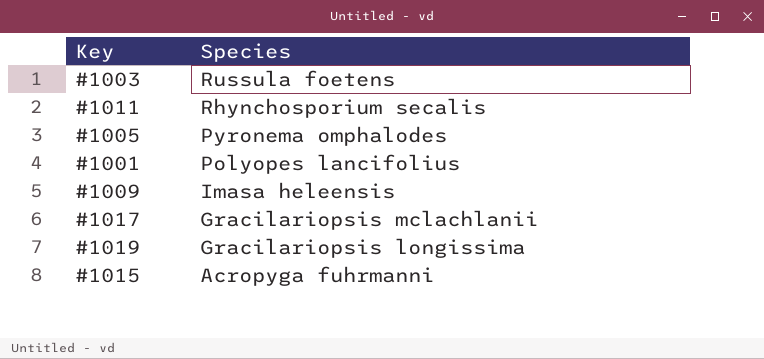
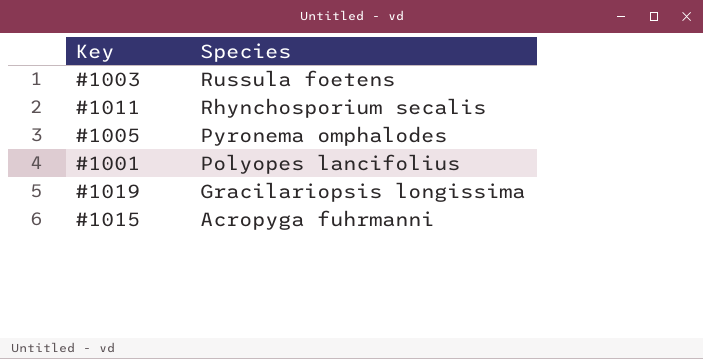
row #1009: Imasa heleensis -> none
row #1017: Gracilariopsis mclachlanii -> none

